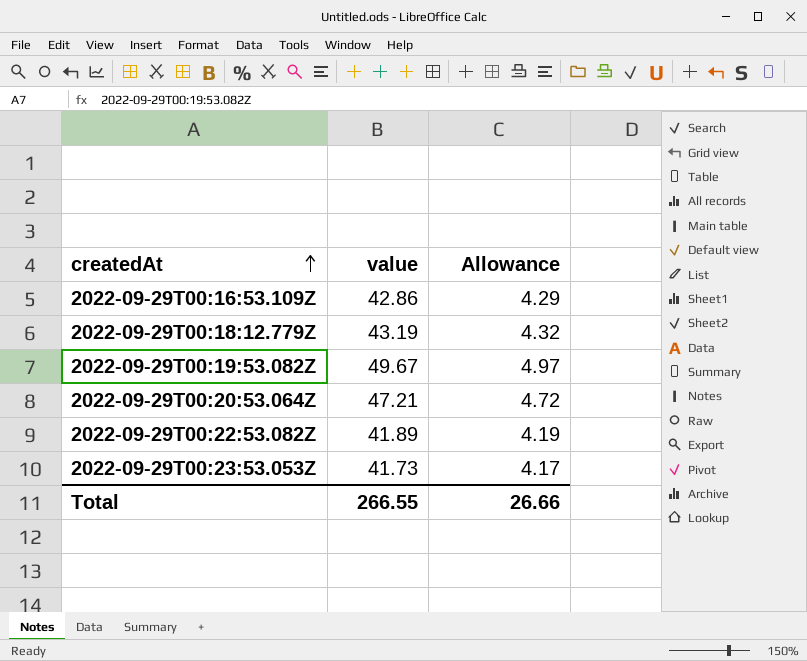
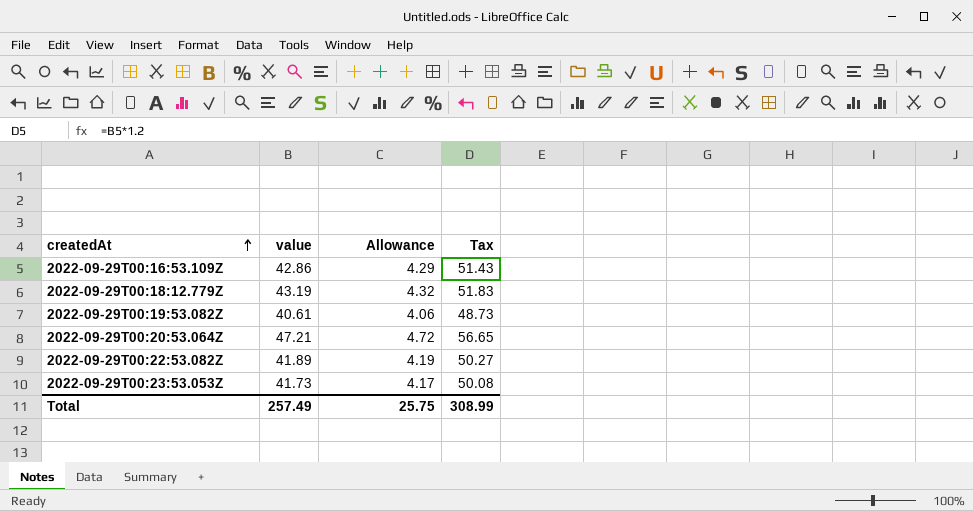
column Tax | formula: none -> [value] * 1.2
2022-09-29T00:19:53.082Z | value: 49.67 -> 40.61
2022-09-29T00:19:53.082Z | Allowance: 4.97 -> 4.06
Total | value: 266.55 -> 257.49
Total | Allowance: 26.66 -> 25.75

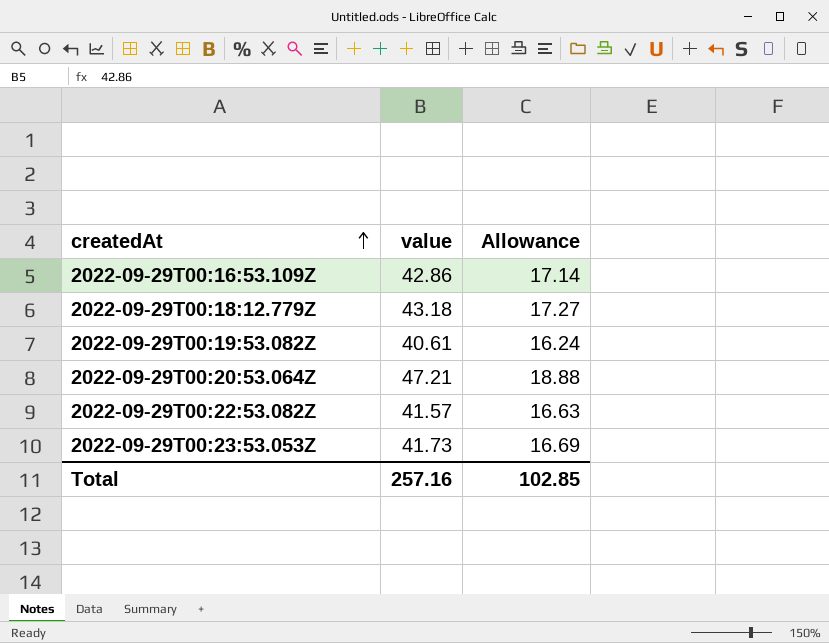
column Tax | formula: [value] * 1.2 -> none
column Allowance | formula: [value] * 0.1 -> [value] * 0.4
2022-09-29T00:18:12.779Z | value: 43.19 -> 43.18
2022-09-29T00:22:53.082Z | value: 41.89 -> 41.57
Total | value: 257.49 -> 257.16
Total | Allowance: 25.75 -> 102.85

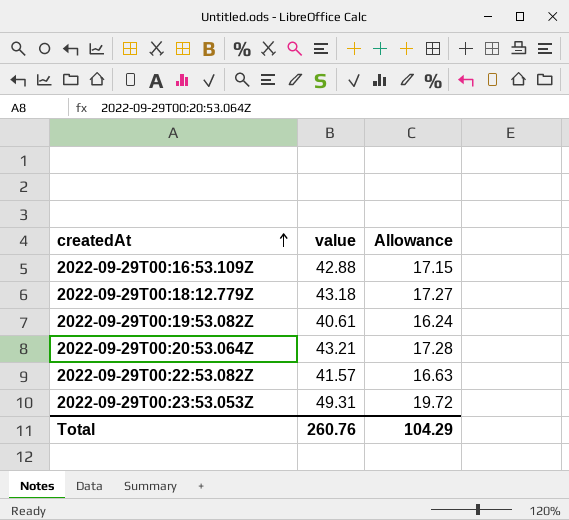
2022-09-29T00:16:53.109Z | value: 42.86 -> 42.88
2022-09-29T00:16:53.109Z | Allowance: 17.14 -> 17.15
2022-09-29T00:20:53.064Z | value: 47.21 -> 43.21
2022-09-29T00:20:53.064Z | Allowance: 18.88 -> 17.28
2022-09-29T00:23:53.053Z | value: 41.73 -> 49.31
2022-09-29T00:23:53.053Z | Allowance: 16.69 -> 19.72
Total | value: 257.16 -> 260.76
Total | Allowance: 102.85 -> 104.29

